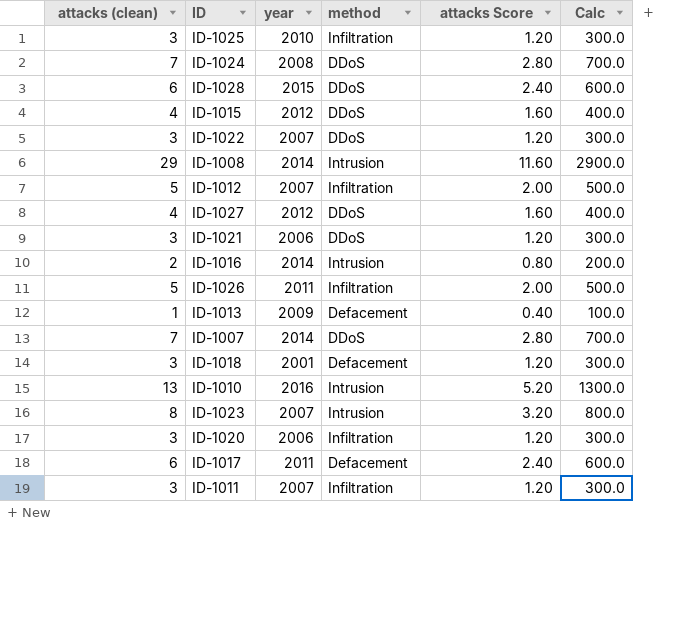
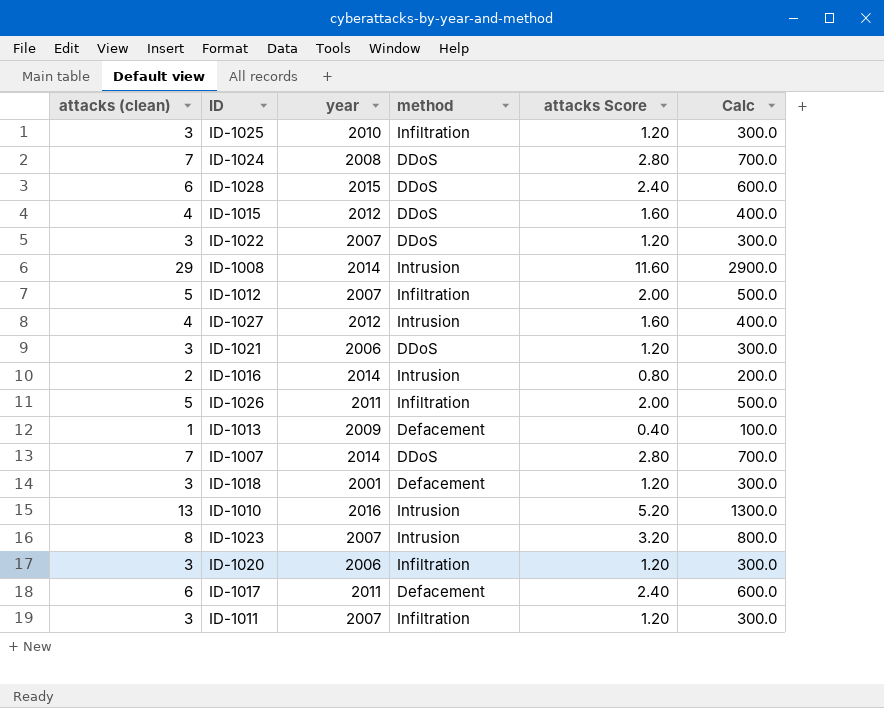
ID-1027 | method: DDoS -> Intrusion

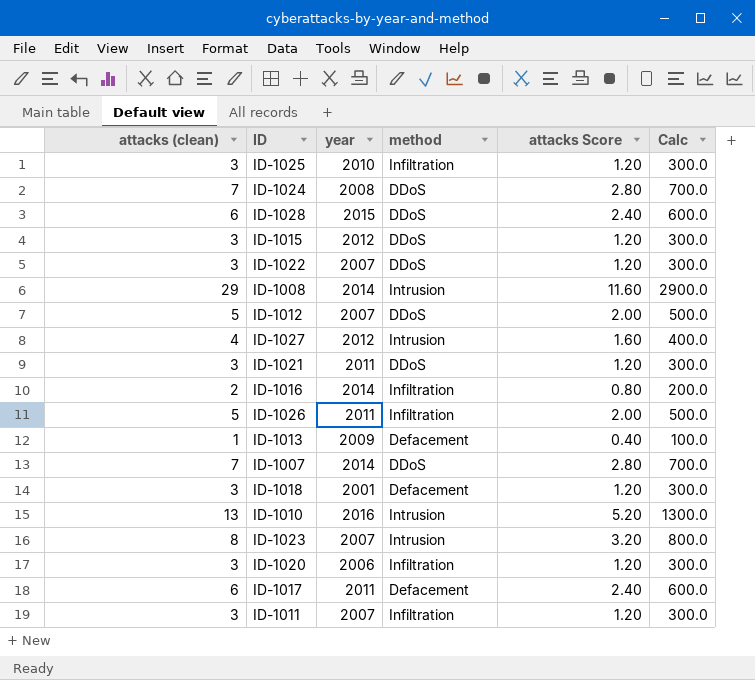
ID-1015 | attacks (clean): 4 -> 3
ID-1015 | attacks Score: 1.60 -> 1.20
ID-1015 | Calc: 400.0 -> 300.0
ID-1012 | method: Infiltration -> DDoS
ID-1021 | year: 2006 -> 2011
ID-1016 | method: Intrusion -> Infiltration

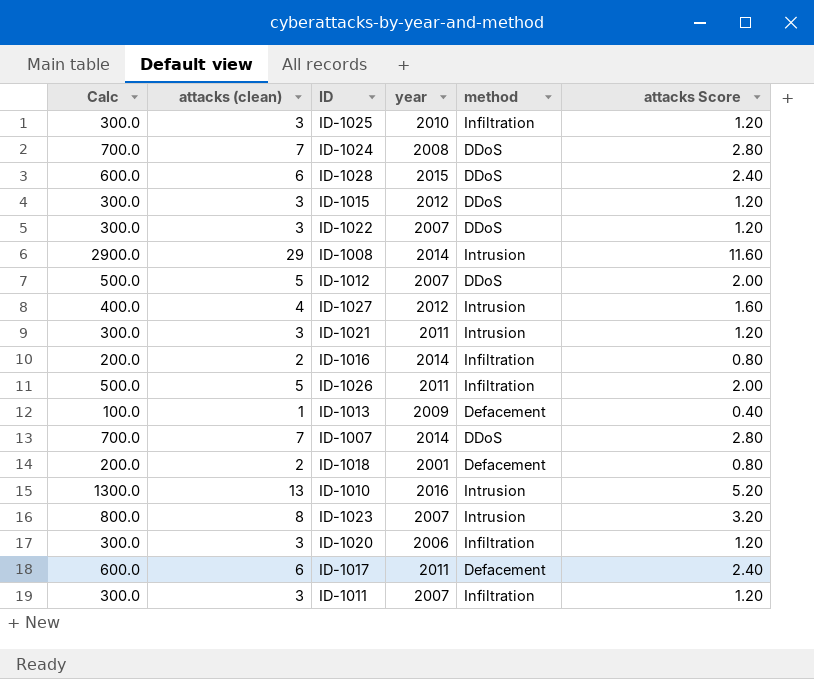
column Calc | position: 6 -> 1
ID-1021 | method: DDoS -> Intrusion
ID-1018 | Calc: 300.0 -> 200.0
ID-1018 | attacks (clean): 3 -> 2
ID-1018 | attacks Score: 1.20 -> 0.80

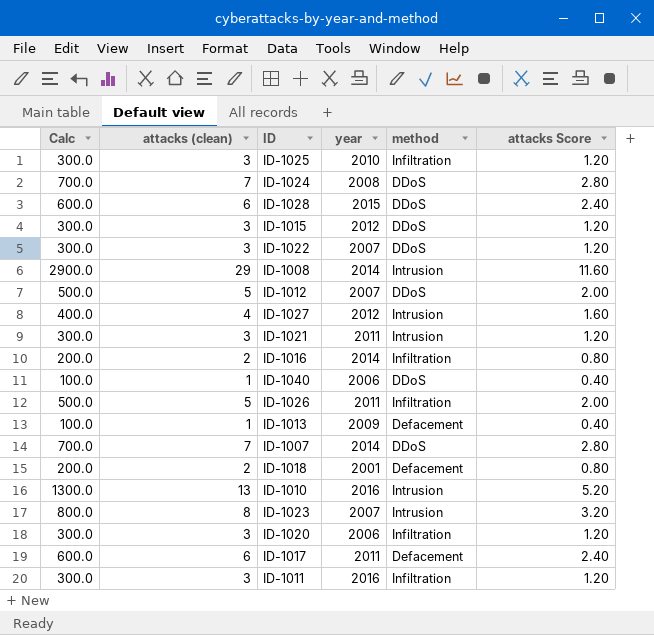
row ID-1040: none -> 100.0 | 1 | 2006 | DDoS | 0.40
ID-1011 | year: 2007 -> 2016

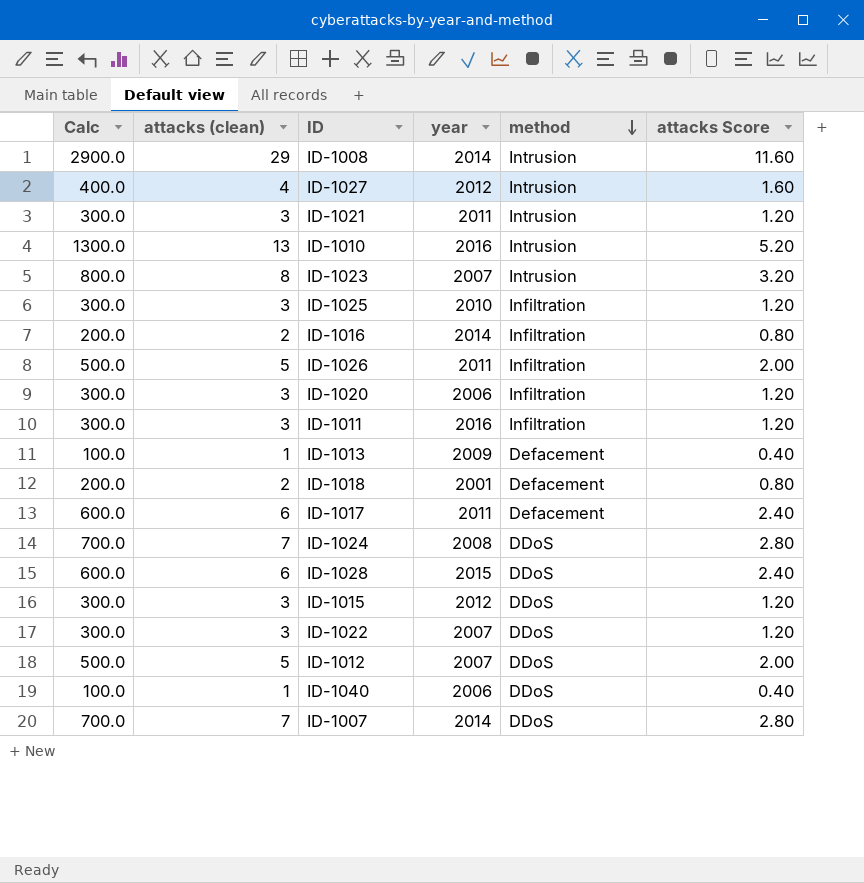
row order: none -> method descending

